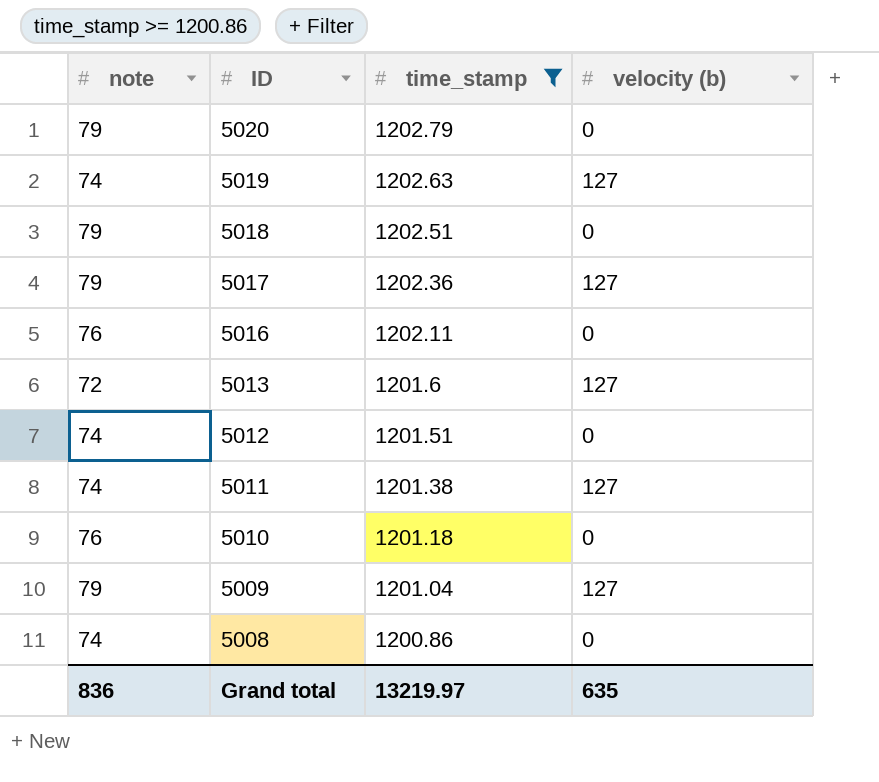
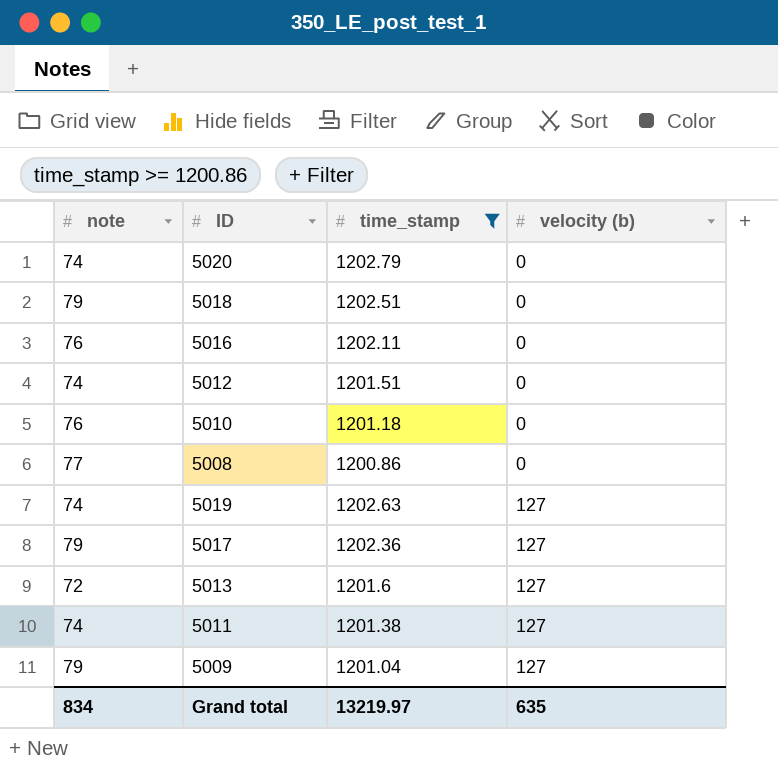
row order: ID descending -> velocity (b) ascending
5020 | note: 79 -> 74
5008 | note: 74 -> 77
Grand total | note: 836 -> 834

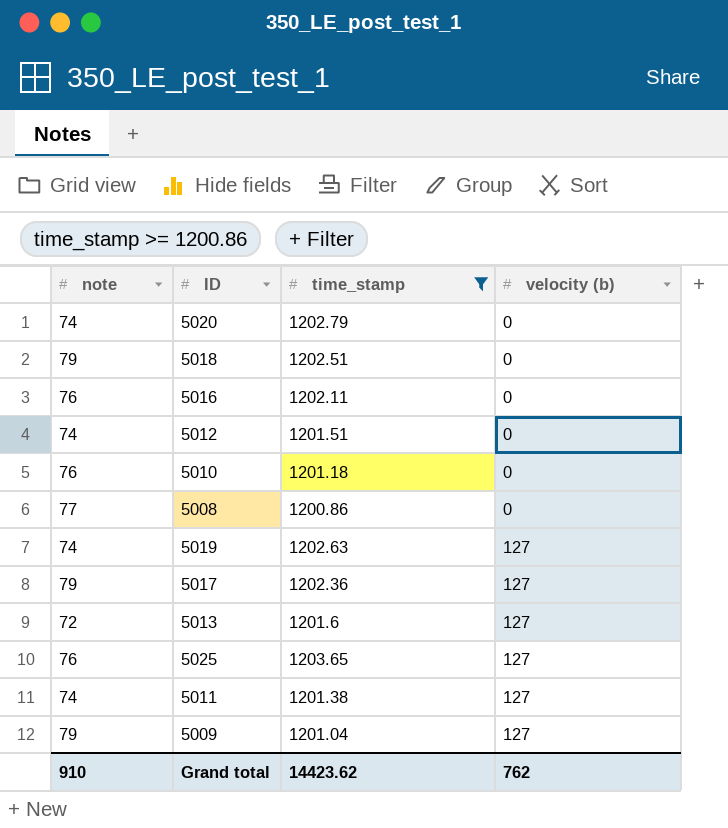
row 5025: none -> 76 | 1203.65 | 127
Grand total | note: 834 -> 910
Grand total | time_stamp: 13219.97 -> 14423.62
Grand total | velocity (b): 635 -> 762

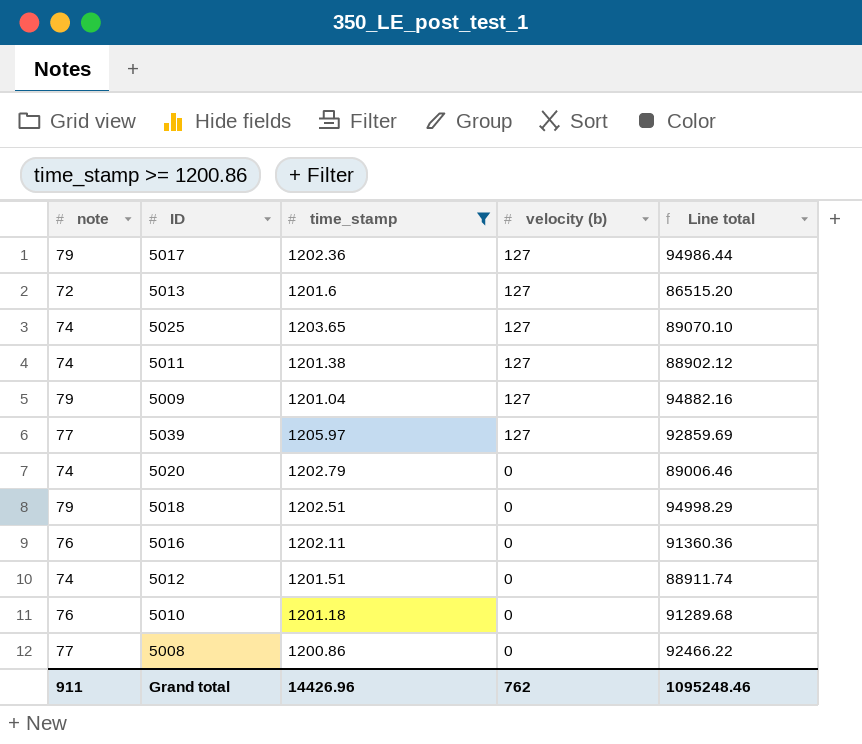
row order: velocity (b) ascending -> velocity (b) descending
column Line total | formula: none -> [note] * [time_stamp]
row 5019: 74 | 1202.63 | 127 -> none
5025 | note: 76 -> 74
row 5039: none -> 77 | 1205.97 | 127 | 92859.69
Grand total | note: 910 -> 911
Grand total | time_stamp: 14423.62 -> 14426.96

